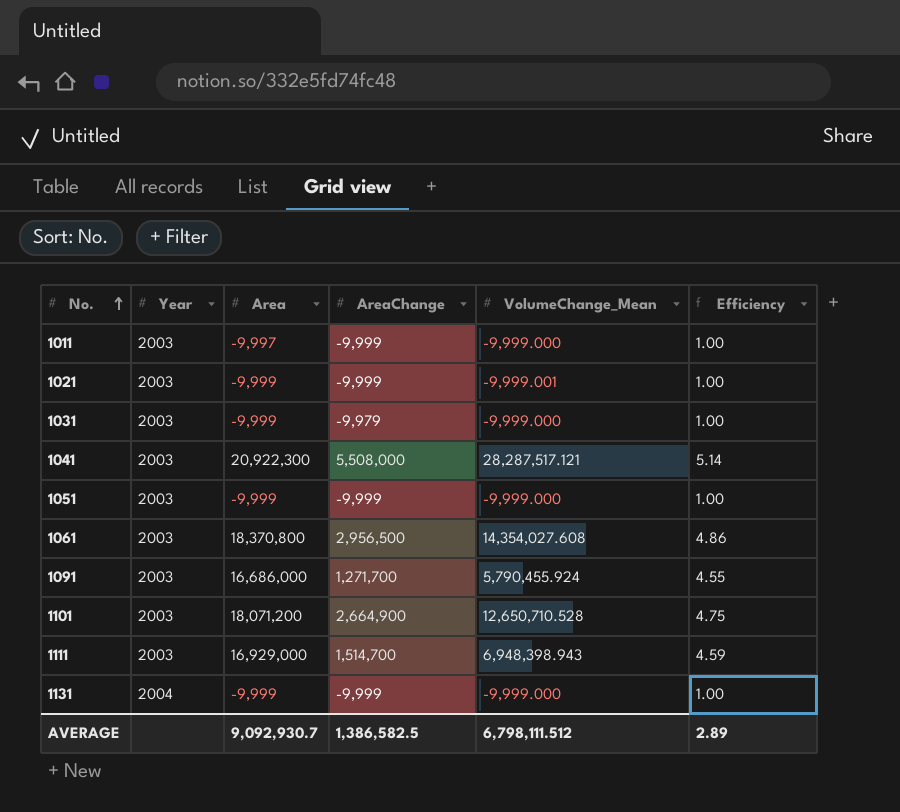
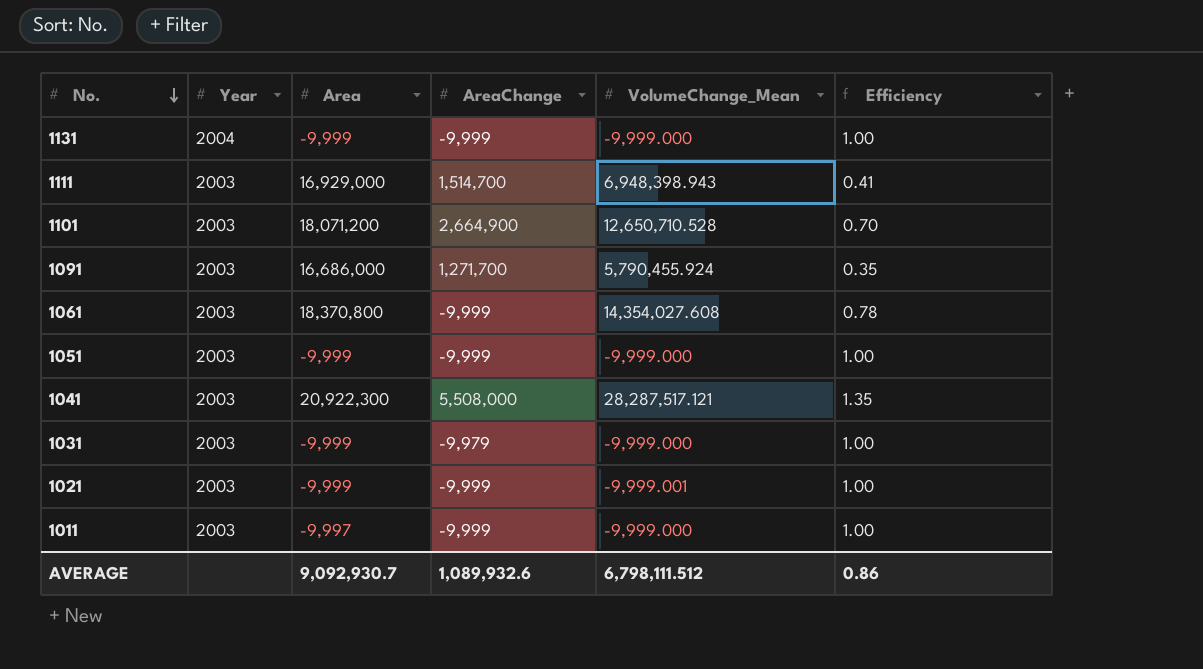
row order: No. ascending -> No. descending
column Efficiency | formula: [VolumeChange_Mean] / [AreaChange] -> [VolumeChange_Mean] / [Area]
1061 | AreaChange: 2,956,500 -> -9,999
AVERAGE | AreaChange: 1,386,582.5 -> 1,089,932.6
AVERAGE | Efficiency: 2.89 -> 0.86

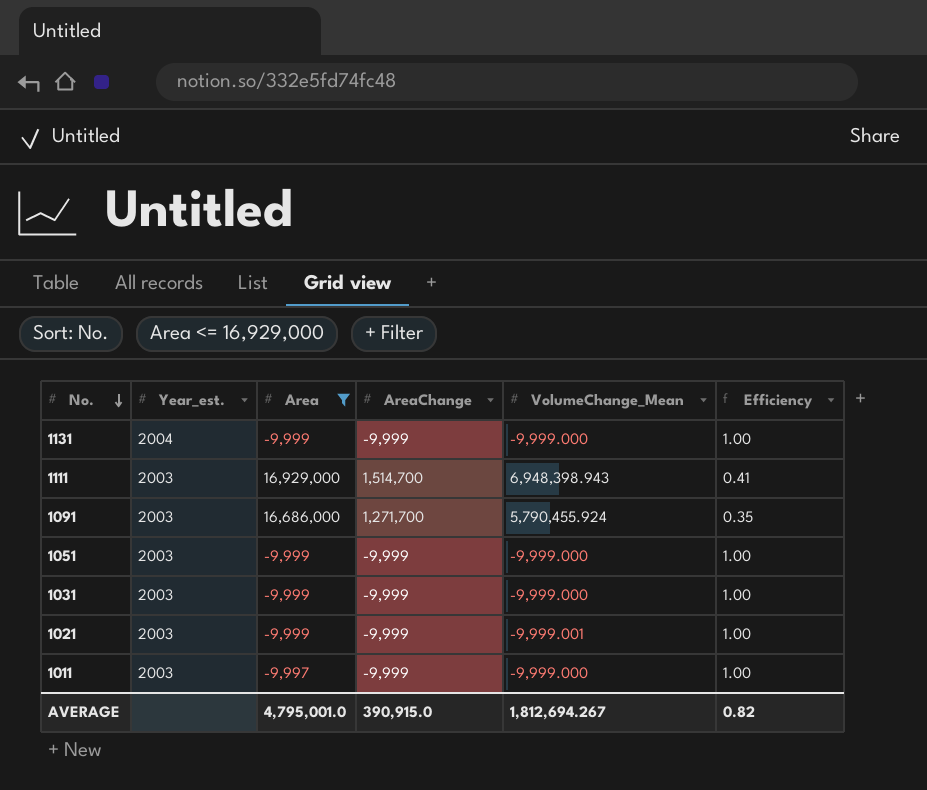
filter: none -> Area <= 16,929,000
column name: Year -> Year_est.
1031 | AreaChange: -9,979 -> -9,999
AVERAGE | Area: 9,092,930.7 -> 4,795,001.0
AVERAGE | AreaChange: 1,089,932.6 -> 390,915.0
AVERAGE | VolumeChange_Mean: 6,798,111.512 -> 1,812,694.267
AVERAGE | Efficiency: 0.86 -> 0.82

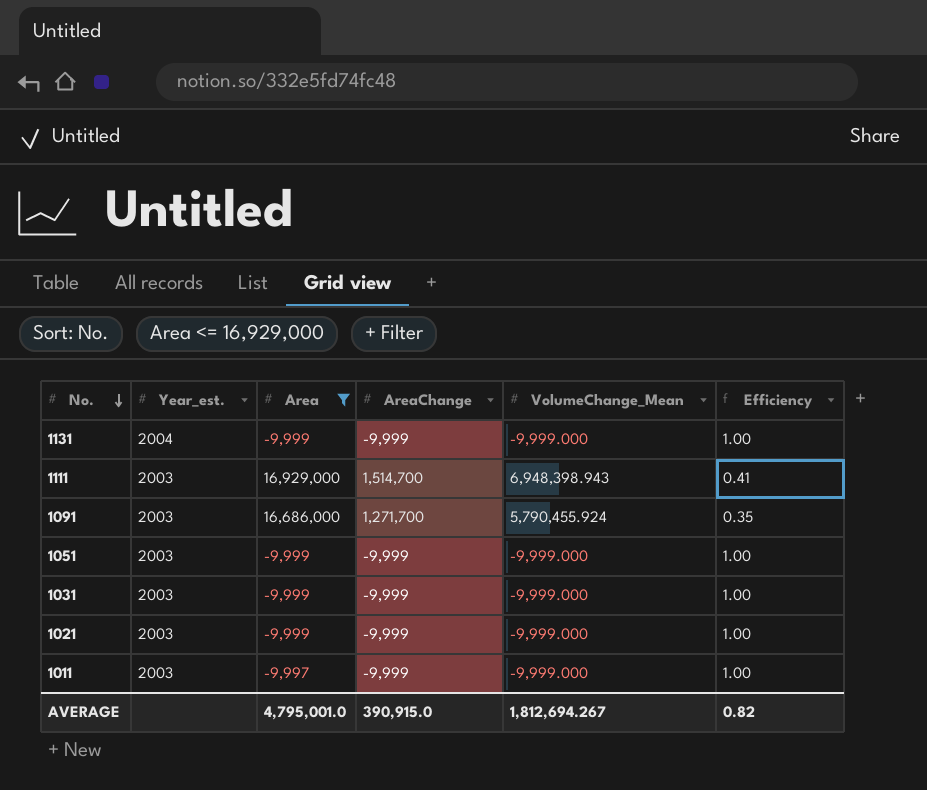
1021 | VolumeChange_Mean: -9,999.001 -> -9,999.000

